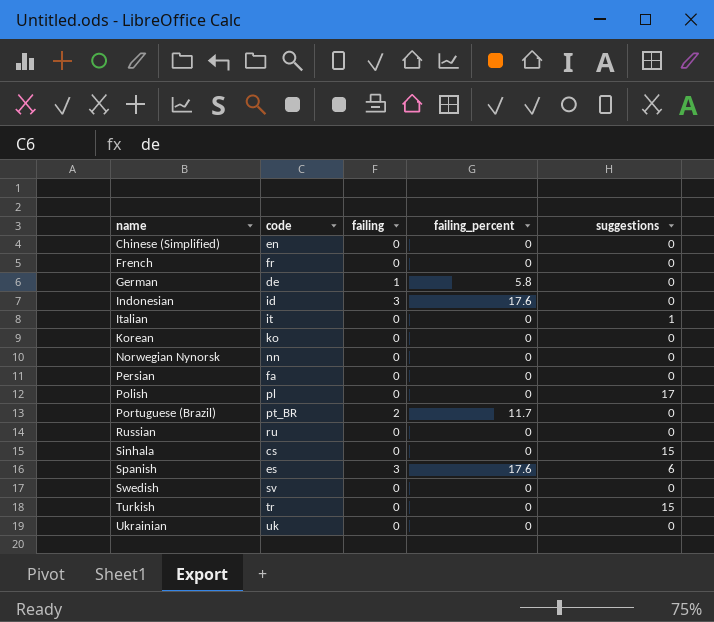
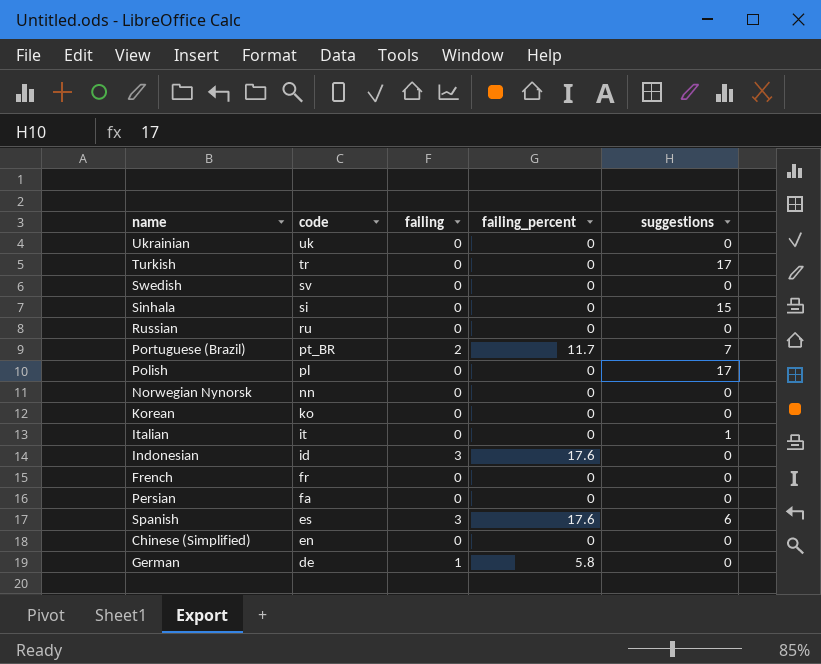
row order: name ascending -> code descending
Turkish | suggestions: 15 -> 17
Sinhala | code: cs -> si
Portuguese (Brazil) | suggestions: 0 -> 7

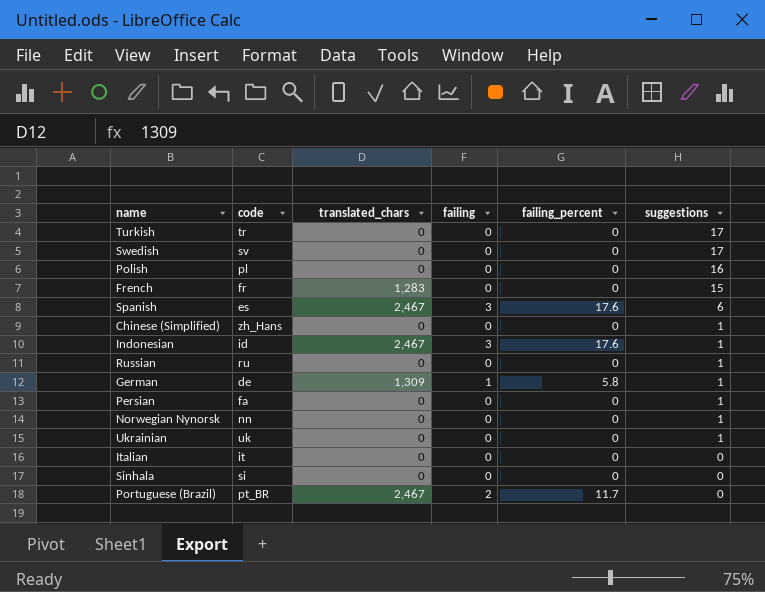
row order: code descending -> suggestions descending
column translated_chars | position: none -> 3
row Korean: ko | 0 | 0 | 0 -> none
Swedish | suggestions: 0 -> 17
Polish | suggestions: 17 -> 16
French | suggestions: 0 -> 15
Chinese (Simplified) | code: en -> zh_Hans
Chinese (Simplified) | suggestions: 0 -> 1
Indonesian | suggestions: 0 -> 1
Russian | suggestions: 0 -> 1
German | suggestions: 0 -> 1
Persian | suggestions: 0 -> 1
Norwegian Nynorsk | suggestions: 0 -> 1
Ukrainian | suggestions: 0 -> 1
Italian | suggestions: 1 -> 0
Sinhala | suggestions: 15 -> 0
Portuguese (Brazil) | suggestions: 7 -> 0

